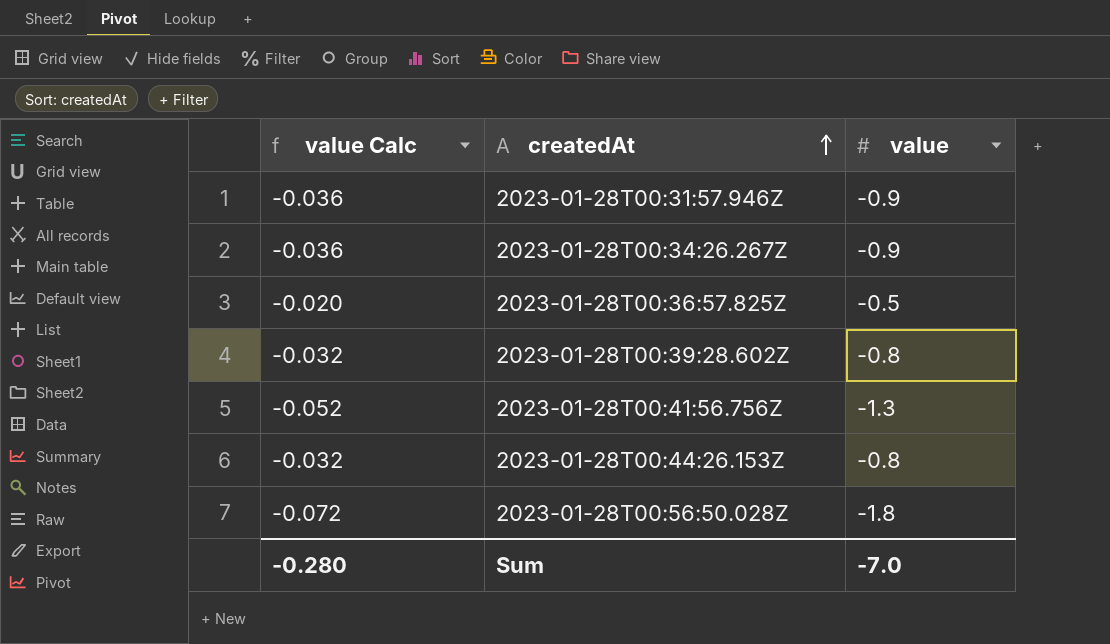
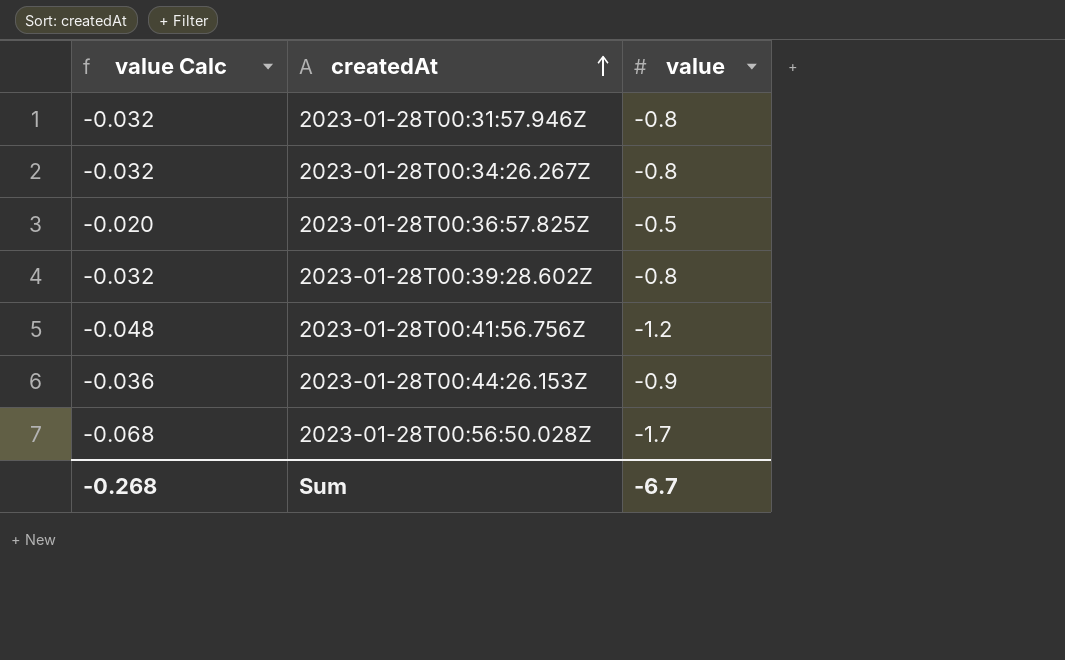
2023-01-28T00:31:57.946Z | value Calc: -0.036 -> -0.032
2023-01-28T00:31:57.946Z | value: -0.9 -> -0.8
2023-01-28T00:34:26.267Z | value Calc: -0.036 -> -0.032
2023-01-28T00:34:26.267Z | value: -0.9 -> -0.8
2023-01-28T00:41:56.756Z | value Calc: -0.052 -> -0.048
2023-01-28T00:41:56.756Z | value: -1.3 -> -1.2
2023-01-28T00:44:26.153Z | value Calc: -0.032 -> -0.036
2023-01-28T00:44:26.153Z | value: -0.8 -> -0.9
2023-01-28T00:56:50.028Z | value Calc: -0.072 -> -0.068
2023-01-28T00:56:50.028Z | value: -1.8 -> -1.7
Sum | value Calc: -0.280 -> -0.268
Sum | value: -7.0 -> -6.7

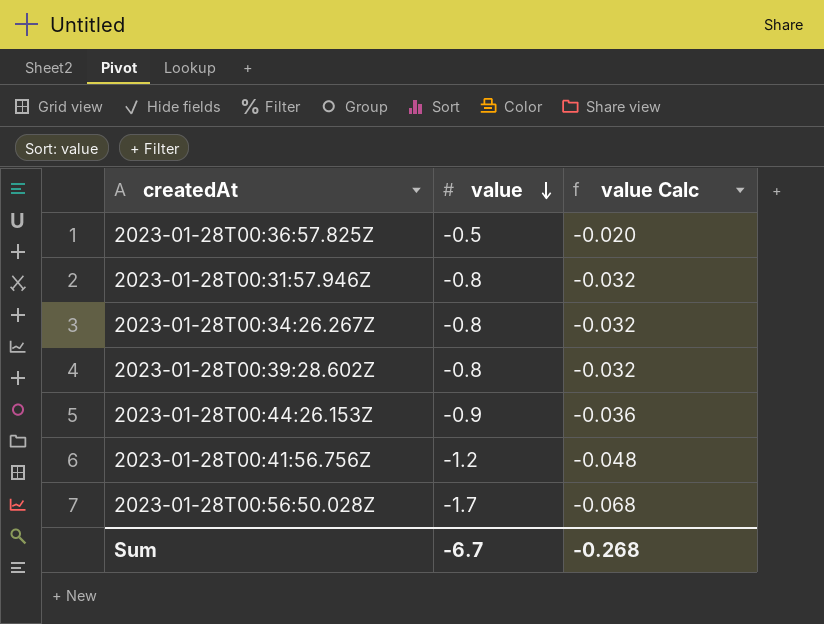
row order: createdAt ascending -> value descending
column value Calc | position: 1 -> 3

